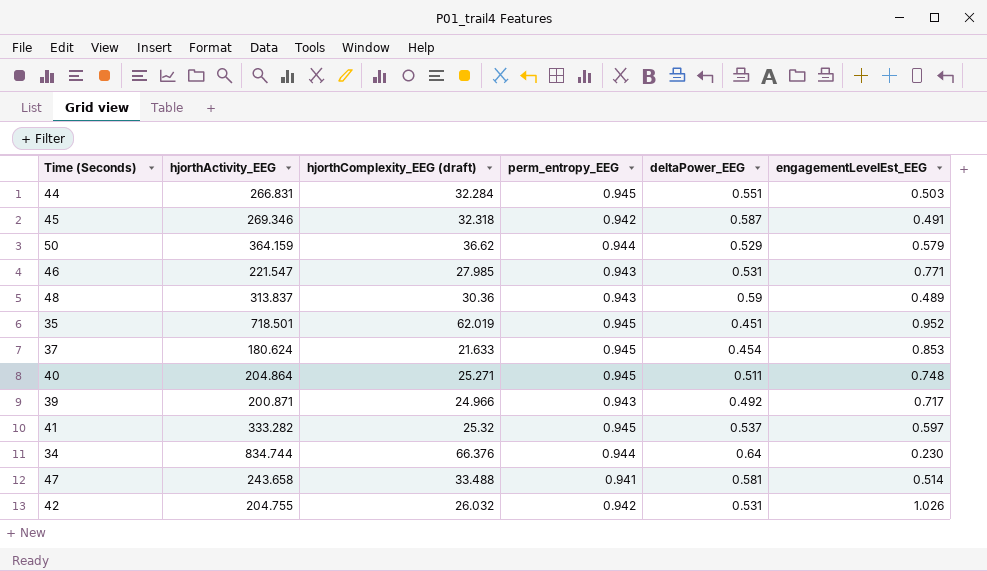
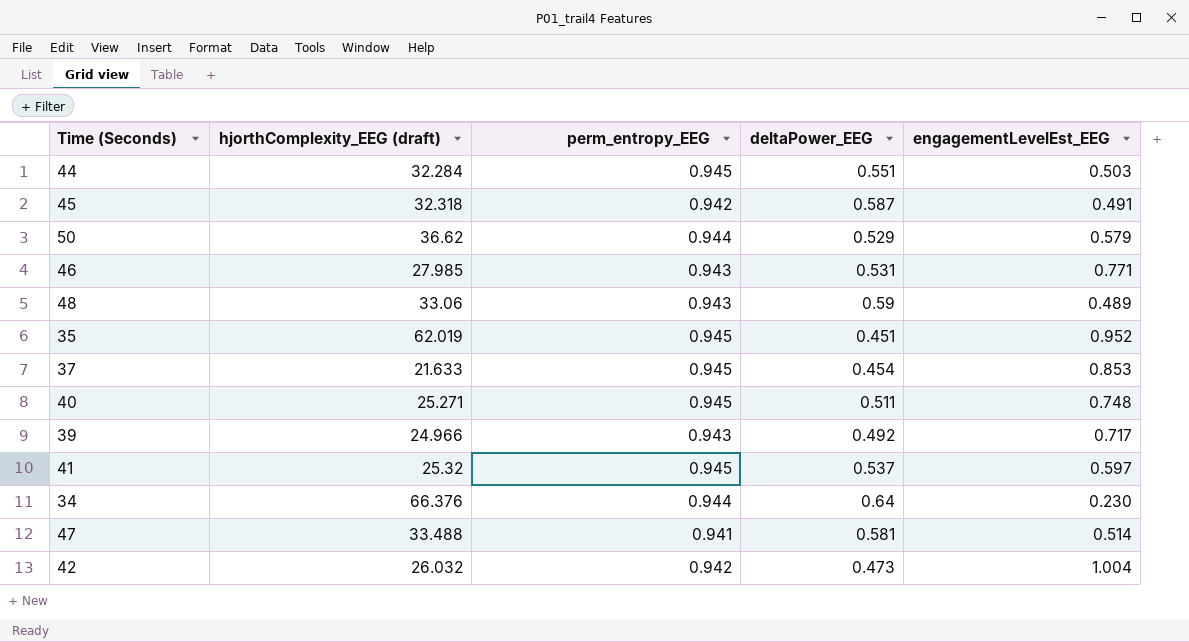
column hjorthActivity_EEG | position: 2 -> none
48 | hjorthComplexity_EEG (draft): 30.36 -> 33.06
42 | deltaPower_EEG: 0.531 -> 0.473
42 | engagementLevelEst_EEG: 1.026 -> 1.004

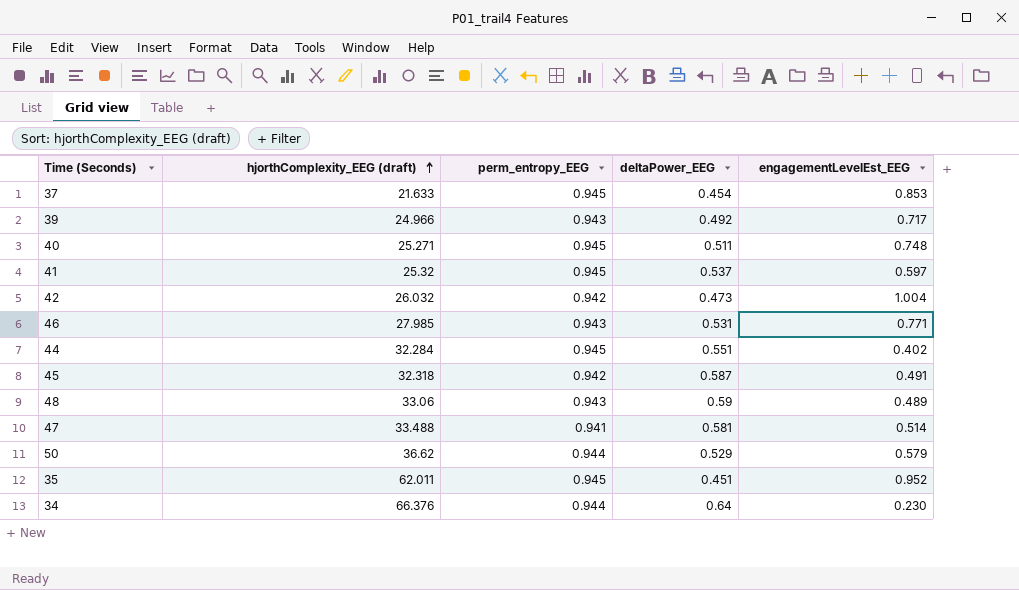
row order: none -> hjorthComplexity_EEG (draft) ascending
44 | engagementLevelEst_EEG: 0.503 -> 0.402
35 | hjorthComplexity_EEG (draft): 62.019 -> 62.011

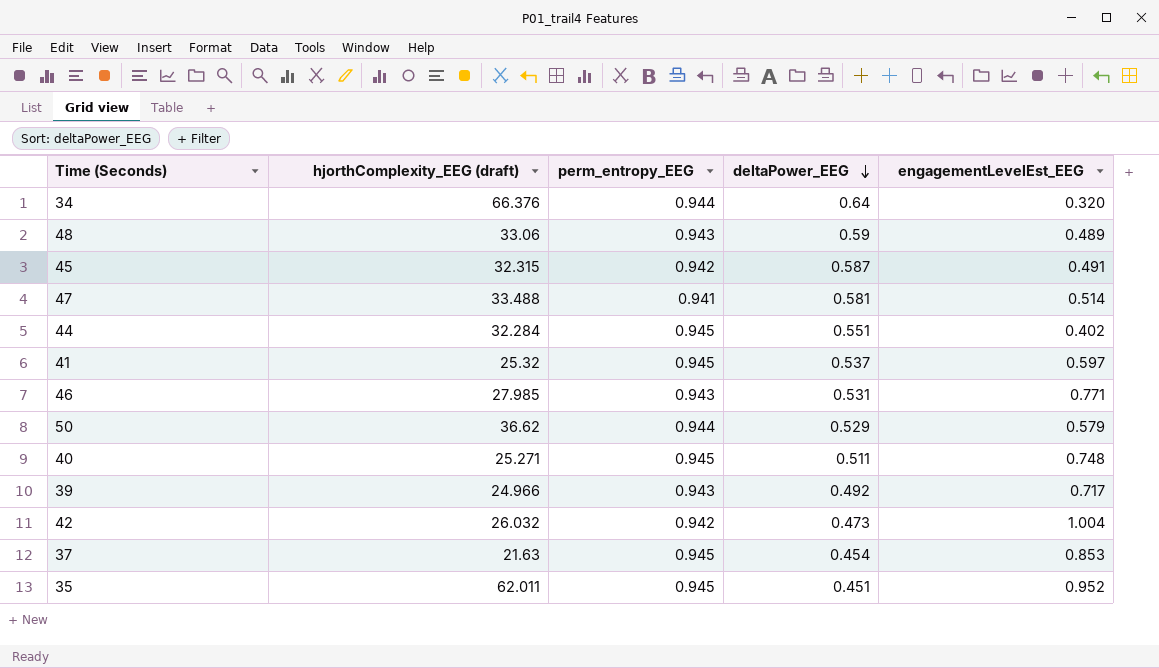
row order: hjorthComplexity_EEG (draft) ascending -> deltaPower_EEG descending
34 | engagementLevelEst_EEG: 0.230 -> 0.320
45 | hjorthComplexity_EEG (draft): 32.318 -> 32.315
37 | hjorthComplexity_EEG (draft): 21.633 -> 21.63

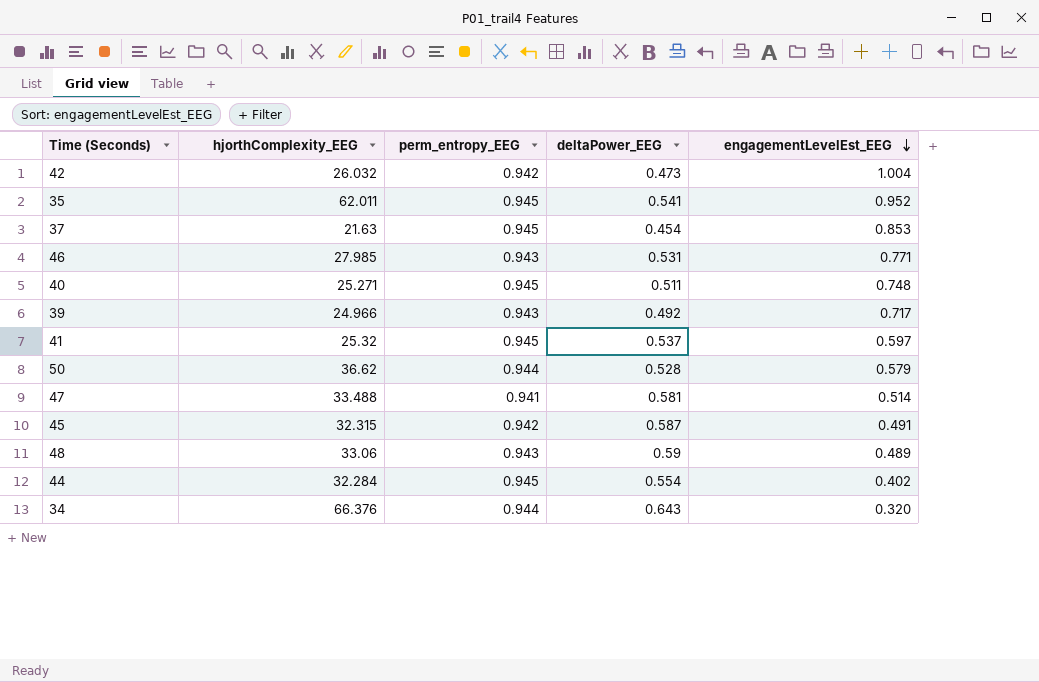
row order: deltaPower_EEG descending -> engagementLevelEst_EEG descending
column name: hjorthComplexity_EEG (draft) -> hjorthComplexity_EEG
35 | deltaPower_EEG: 0.451 -> 0.541
50 | deltaPower_EEG: 0.529 -> 0.528
44 | deltaPower_EEG: 0.551 -> 0.554
34 | deltaPower_EEG: 0.64 -> 0.643

